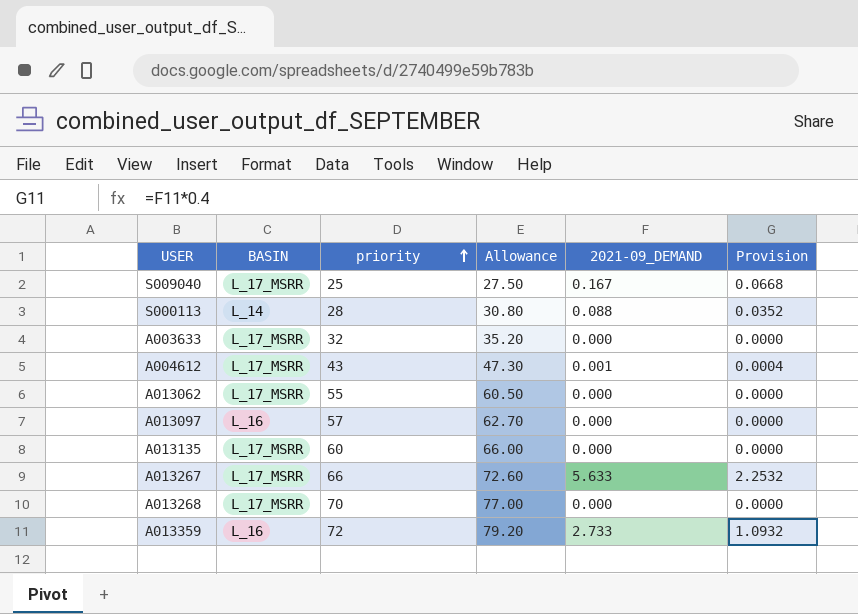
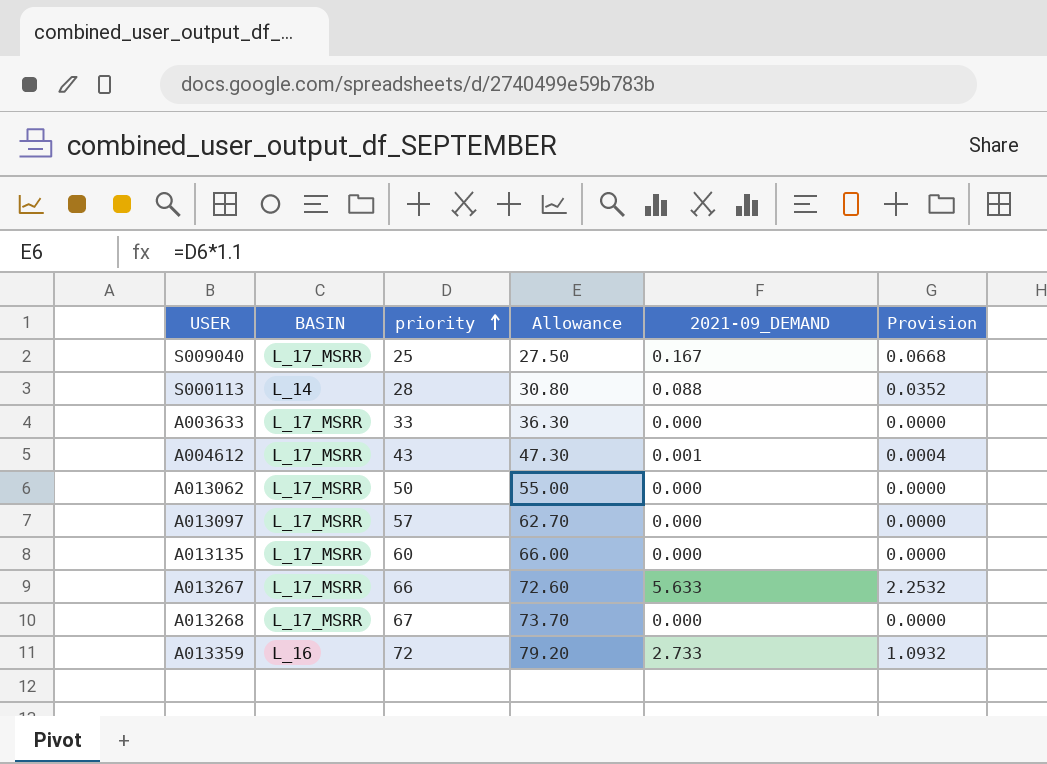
A003633 | priority: 32 -> 33
A003633 | Allowance: 35.20 -> 36.30
A013062 | priority: 55 -> 50
A013062 | Allowance: 60.50 -> 55.00
A013097 | BASIN: L_16 -> L_17_MSRR
A013268 | priority: 70 -> 67
A013268 | Allowance: 77.00 -> 73.70

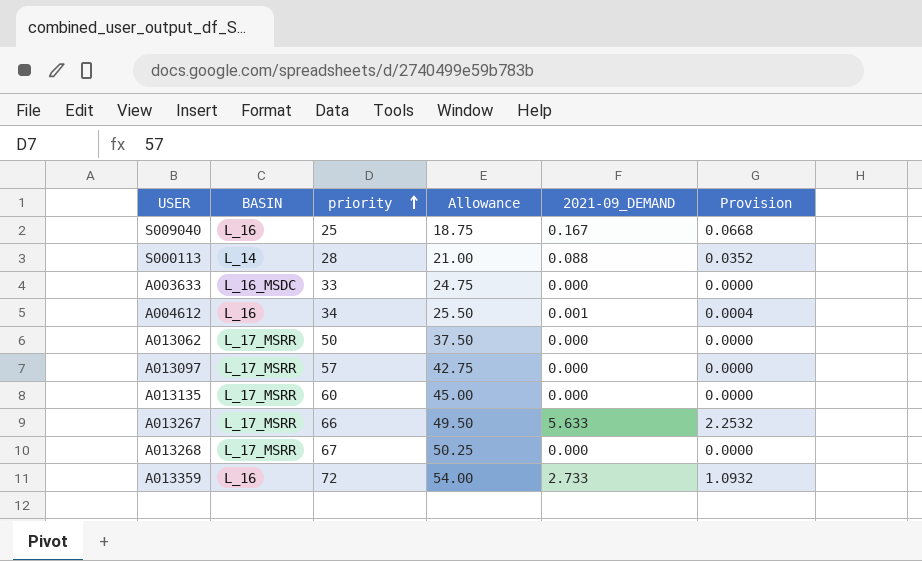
column Allowance | formula: [priority] * 1.1 -> [priority] * 0.75
S009040 | BASIN: L_17_MSRR -> L_16
A003633 | BASIN: L_17_MSRR -> L_16_MSDC
A004612 | BASIN: L_17_MSRR -> L_16
A004612 | priority: 43 -> 34

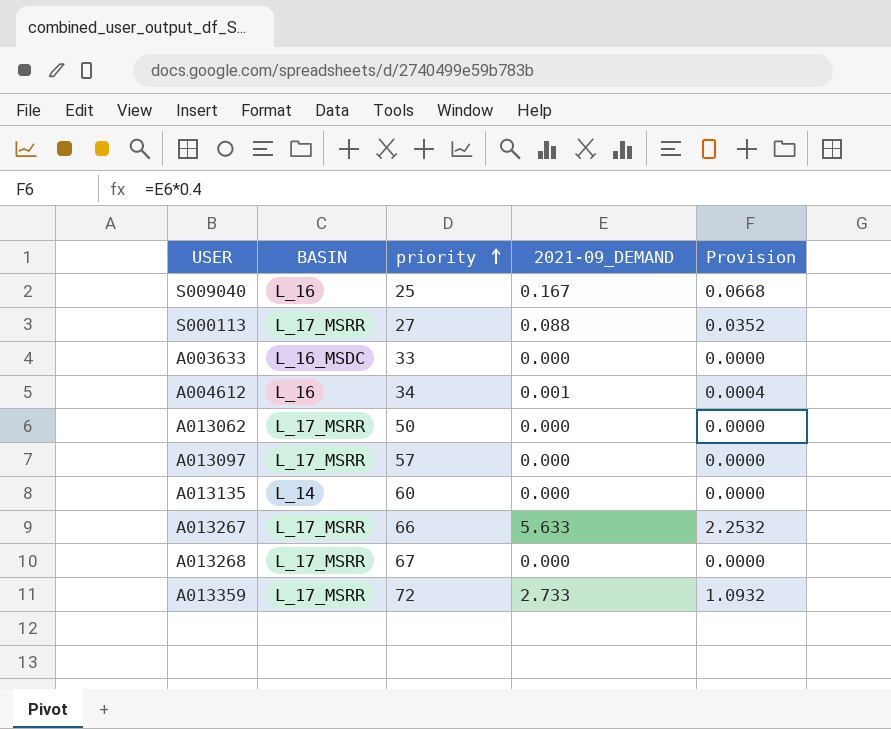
column Allowance | formula: [priority] * 0.75 -> none
S000113 | BASIN: L_14 -> L_17_MSRR
S000113 | priority: 28 -> 27
A013135 | BASIN: L_17_MSRR -> L_14
A013359 | BASIN: L_16 -> L_17_MSRR

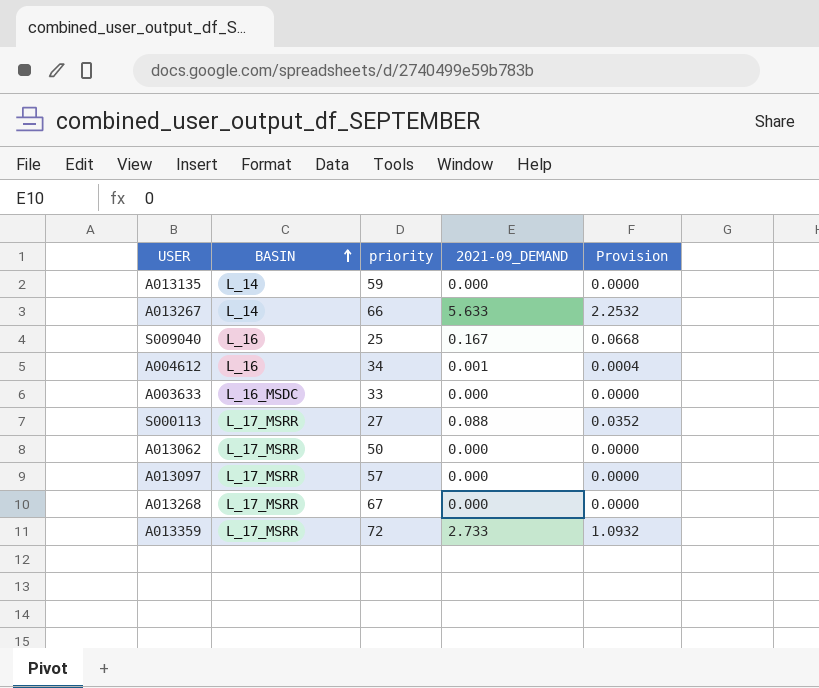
row order: priority ascending -> BASIN ascending
A013135 | priority: 60 -> 59
A013267 | BASIN: L_17_MSRR -> L_14

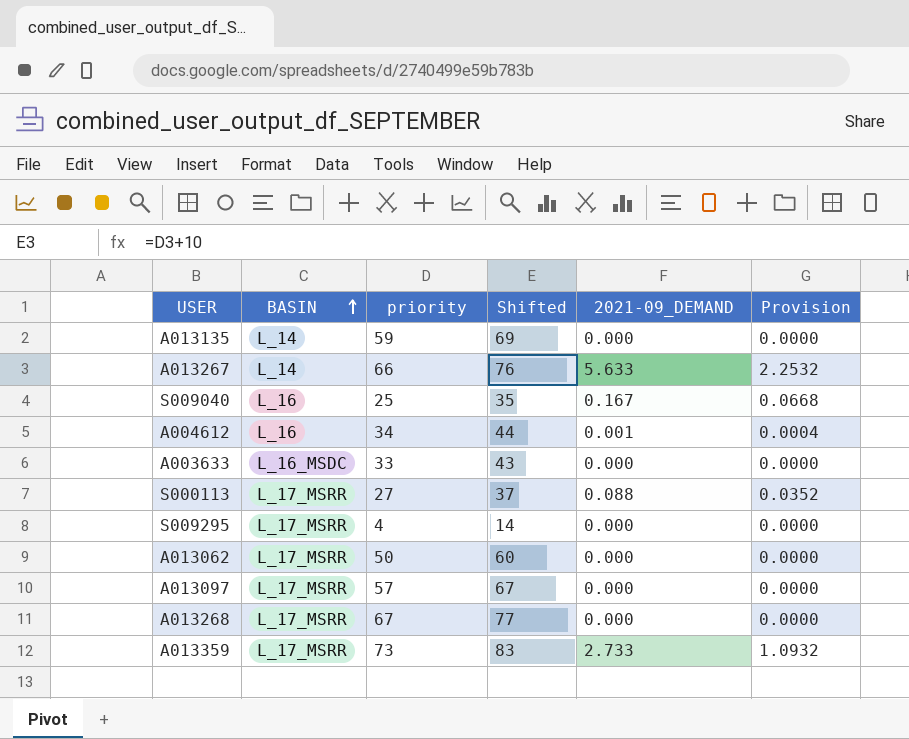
column Shifted | formula: none -> [priority] + 10
row S009295: none -> L_17_MSRR | 4 | 14 | 0.000 | 0.0000
A013359 | priority: 72 -> 73

